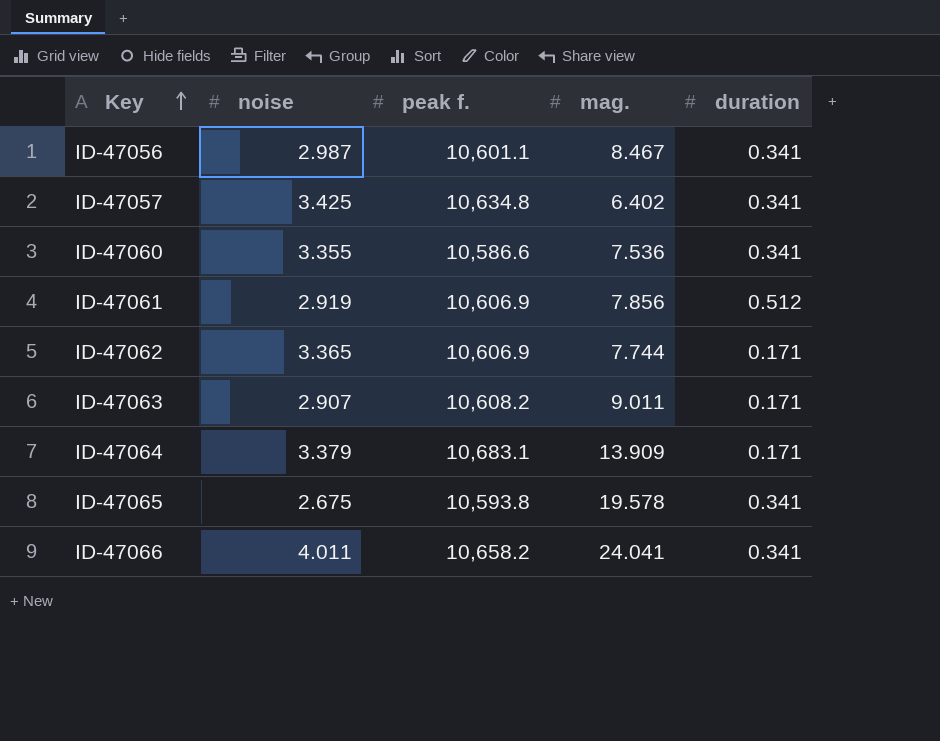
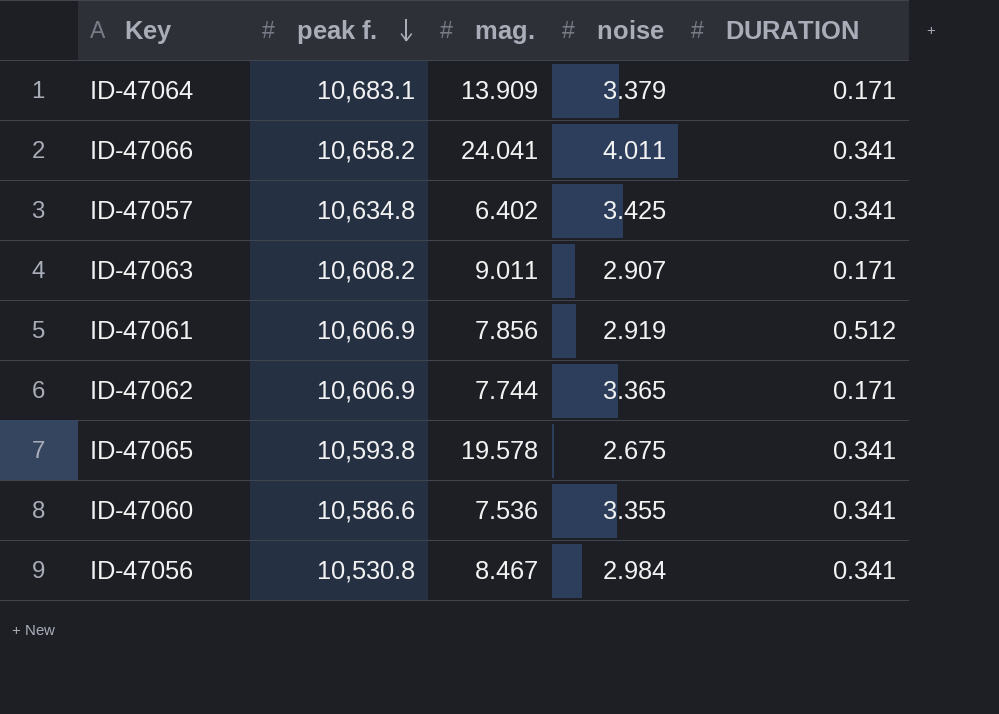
row order: Key ascending -> peak f. descending
column noise | position: 2 -> 4
column name: duration -> DURATION
ID-47056 | peak f.: 10,601.1 -> 10,530.8
ID-47056 | noise: 2.987 -> 2.984

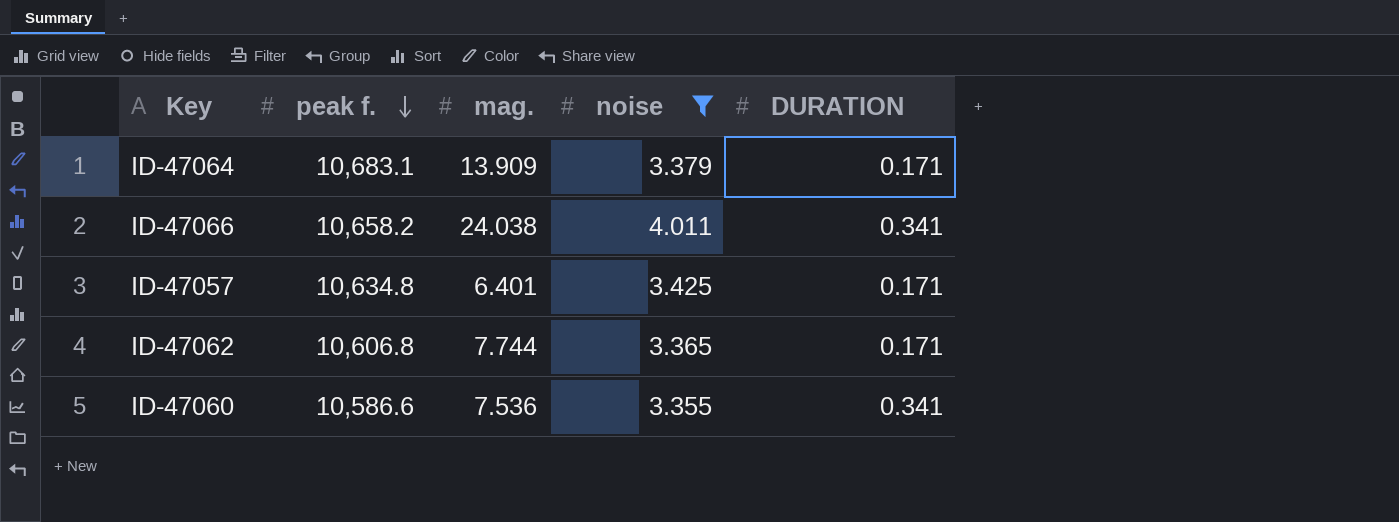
filter: none -> noise >= 3.355
ID-47066 | mag.: 24.041 -> 24.038
ID-47057 | mag.: 6.402 -> 6.401
ID-47057 | DURATION: 0.341 -> 0.171
ID-47062 | peak f.: 10,606.9 -> 10,606.8

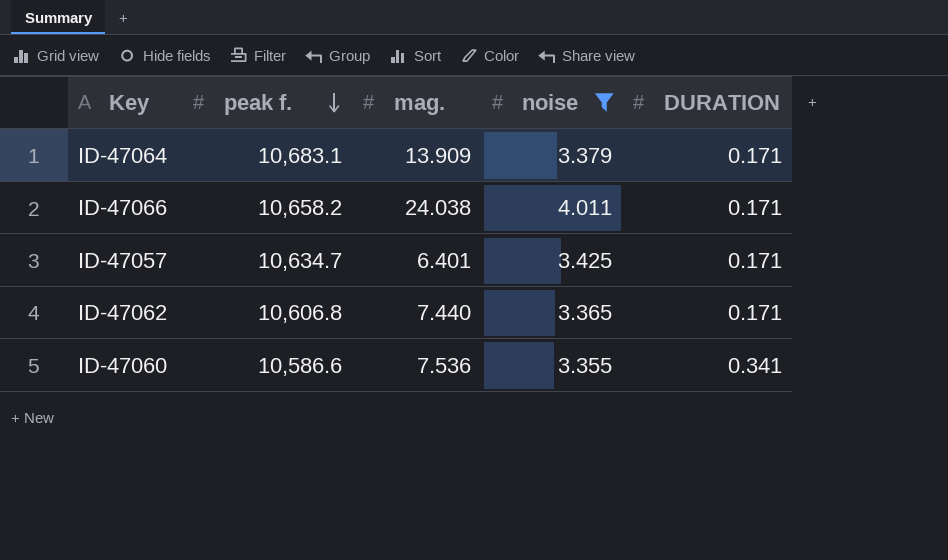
ID-47066 | DURATION: 0.341 -> 0.171
ID-47057 | peak f.: 10,634.8 -> 10,634.7
ID-47062 | mag.: 7.744 -> 7.440

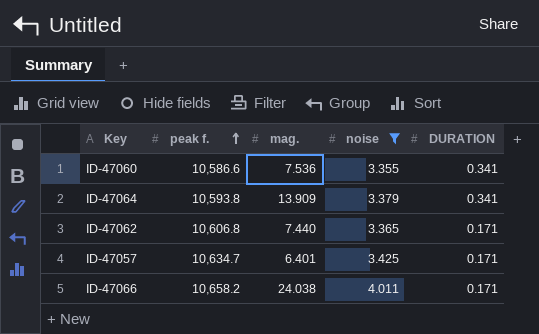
row order: peak f. descending -> peak f. ascending
ID-47064 | peak f.: 10,683.1 -> 10,593.8
ID-47064 | DURATION: 0.171 -> 0.341

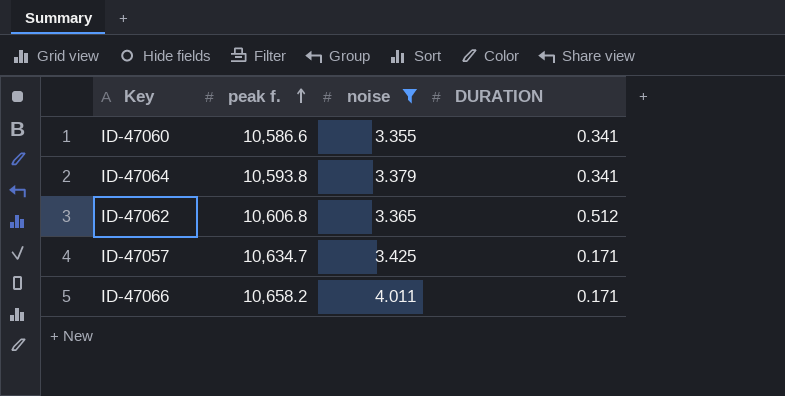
column mag. | position: 3 -> none
ID-47062 | DURATION: 0.171 -> 0.512

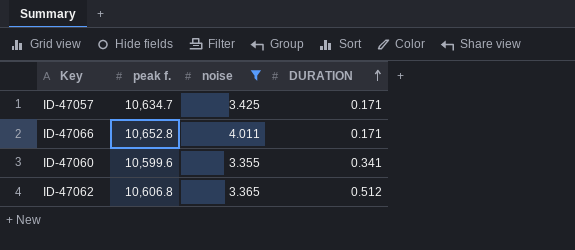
row order: peak f. ascending -> DURATION ascending
row ID-47064: 10,593.8 | 3.379 | 0.341 -> none
ID-47066 | peak f.: 10,658.2 -> 10,652.8
ID-47060 | peak f.: 10,586.6 -> 10,599.6

